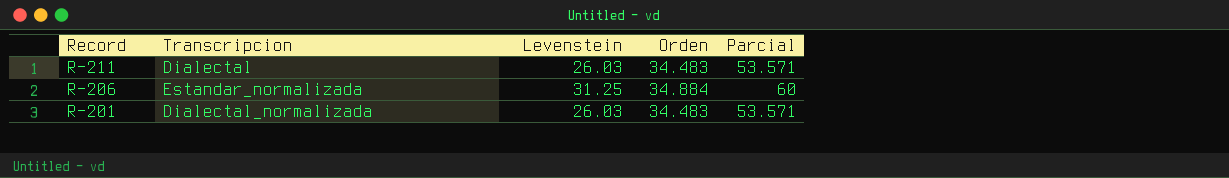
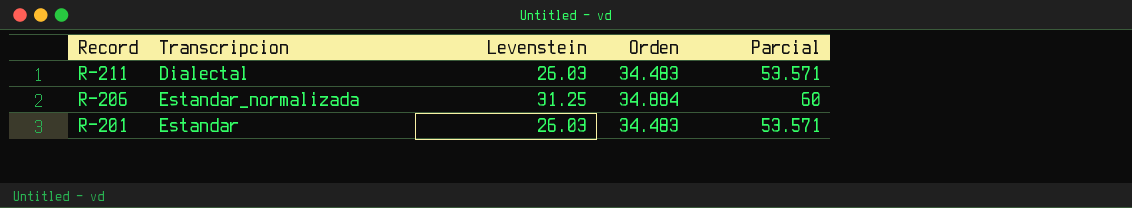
R-201 | Transcripcion: Dialectal_normalizada -> Estandar

